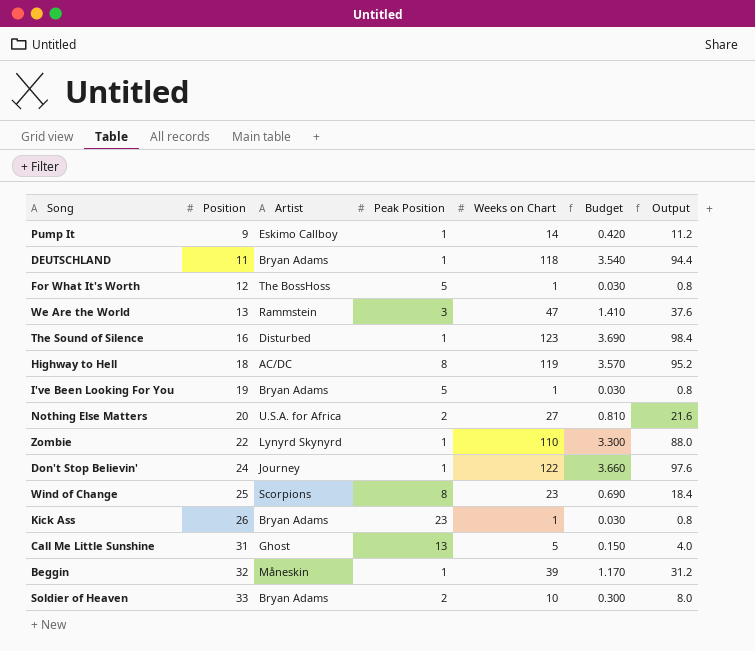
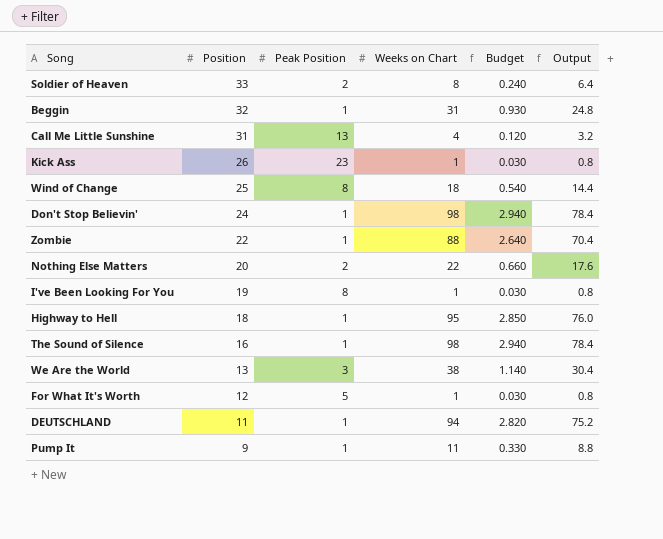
row order: Position ascending -> Position descending
column Artist | position: 3 -> none
Soldier of Heaven | Weeks on Chart: 10 -> 8
Soldier of Heaven | Budget: 0.300 -> 0.240
Soldier of Heaven | Output: 8.0 -> 6.4
Beggin | Weeks on Chart: 39 -> 31
Beggin | Budget: 1.170 -> 0.930
Beggin | Output: 31.2 -> 24.8
Call Me Little Sunshine | Weeks on Chart: 5 -> 4
Call Me Little Sunshine | Budget: 0.150 -> 0.120
Call Me Little Sunshine | Output: 4.0 -> 3.2
Wind of Change | Weeks on Chart: 23 -> 18
Wind of Change | Budget: 0.690 -> 0.540
Wind of Change | Output: 18.4 -> 14.4
Don't Stop Believin' | Weeks on Chart: 122 -> 98
Don't Stop Believin' | Budget: 3.660 -> 2.940
Don't Stop Believin' | Output: 97.6 -> 78.4
Zombie | Weeks on Chart: 110 -> 88
Zombie | Budget: 3.300 -> 2.640
Zombie | Output: 88.0 -> 70.4
Nothing Else Matters | Weeks on Chart: 27 -> 22
Nothing Else Matters | Budget: 0.810 -> 0.660
Nothing Else Matters | Output: 21.6 -> 17.6
I've Been Looking For You | Peak Position: 5 -> 8
Highway to Hell | Peak Position: 8 -> 1
Highway to Hell | Weeks on Chart: 119 -> 95
Highway to Hell | Budget: 3.570 -> 2.850
Highway to Hell | Output: 95.2 -> 76.0
The Sound of Silence | Weeks on Chart: 123 -> 98
The Sound of Silence | Budget: 3.690 -> 2.940
The Sound of Silence | Output: 98.4 -> 78.4
We Are the World | Weeks on Chart: 47 -> 38
We Are the World | Budget: 1.410 -> 1.140
We Are the World | Output: 37.6 -> 30.4
DEUTSCHLAND | Weeks on Chart: 118 -> 94
DEUTSCHLAND | Budget: 3.540 -> 2.820
DEUTSCHLAND | Output: 94.4 -> 75.2
Pump It | Weeks on Chart: 14 -> 11
Pump It | Budget: 0.420 -> 0.330
Pump It | Output: 11.2 -> 8.8

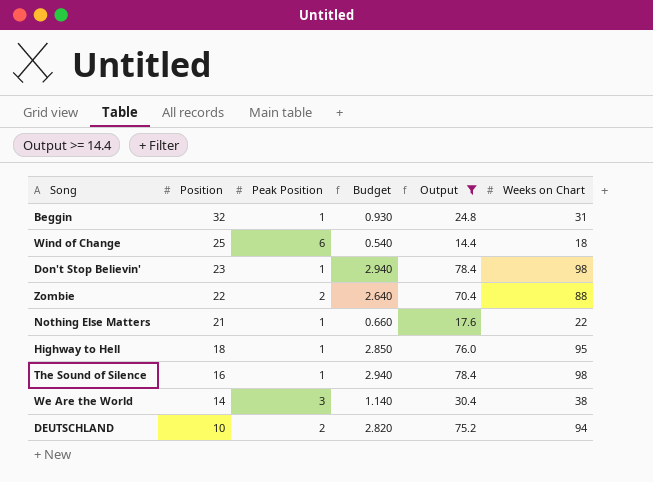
filter: none -> Output >= 14.4
column Weeks on Chart | position: 4 -> 6
Wind of Change | Peak Position: 8 -> 6
Don't Stop Believin' | Position: 24 -> 23
Zombie | Peak Position: 1 -> 2
Nothing Else Matters | Position: 20 -> 21
Nothing Else Matters | Peak Position: 2 -> 1
We Are the World | Position: 13 -> 14
DEUTSCHLAND | Position: 11 -> 10
DEUTSCHLAND | Peak Position: 1 -> 2

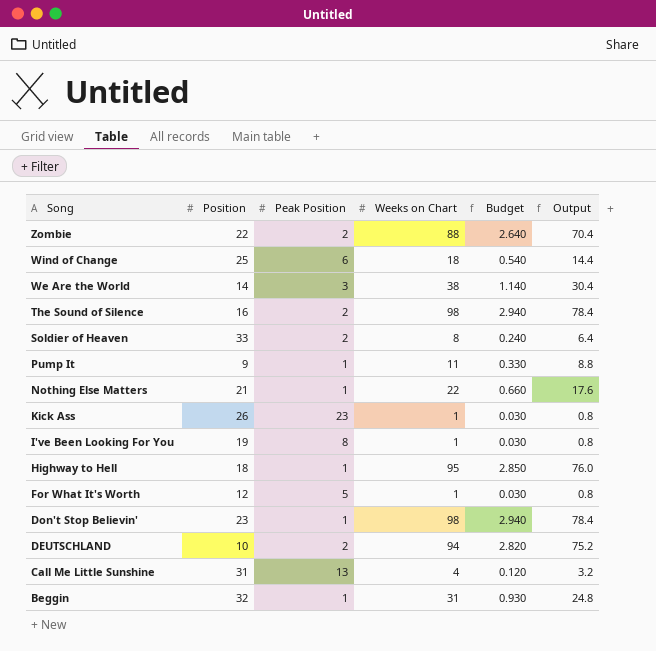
filter: Output >= 14.4 -> none
row order: Position descending -> Song descending
column Weeks on Chart | position: 6 -> 4
The Sound of Silence | Peak Position: 1 -> 2

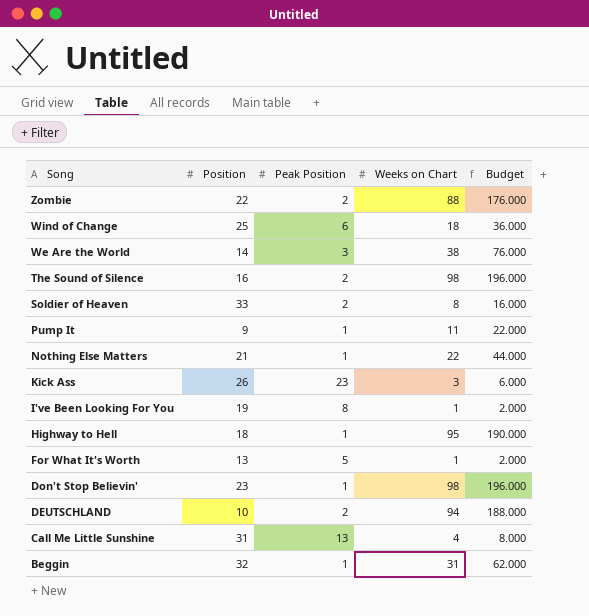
column Output | formula: [Weeks on Chart] * 0.8 -> none
column Budget | formula: [Weeks on Chart] * 0.03 -> [Weeks on Chart] * 2
Kick Ass | Weeks on Chart: 1 -> 3
For What It's Worth | Position: 12 -> 13

